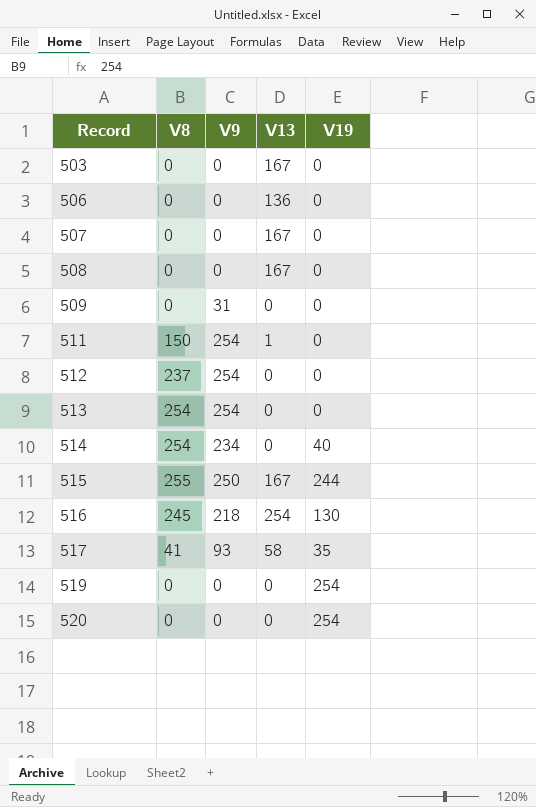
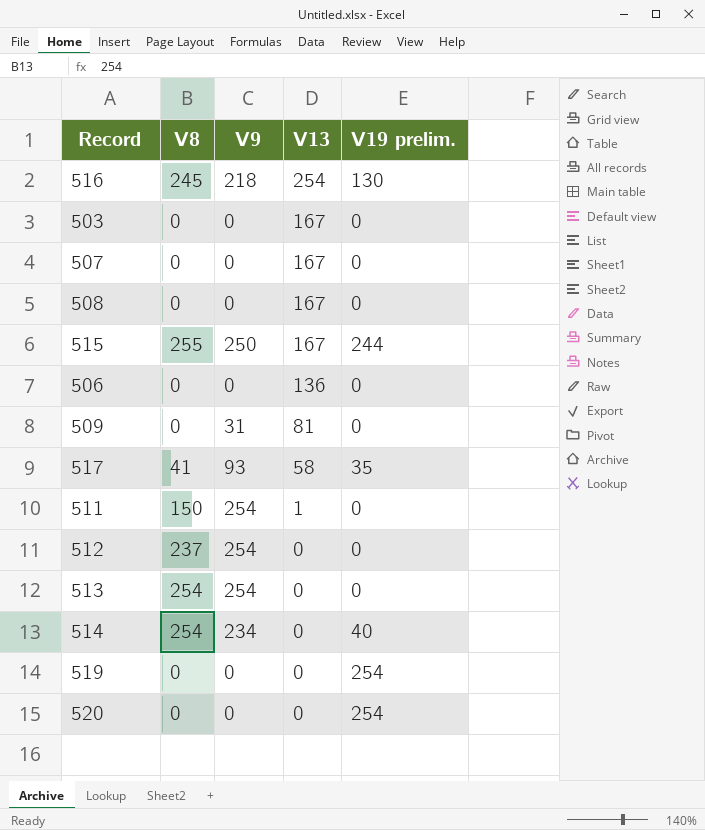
row order: Record ascending -> V13 descending
column name: V19 -> V19 prelim.
509 | V13: 0 -> 81

